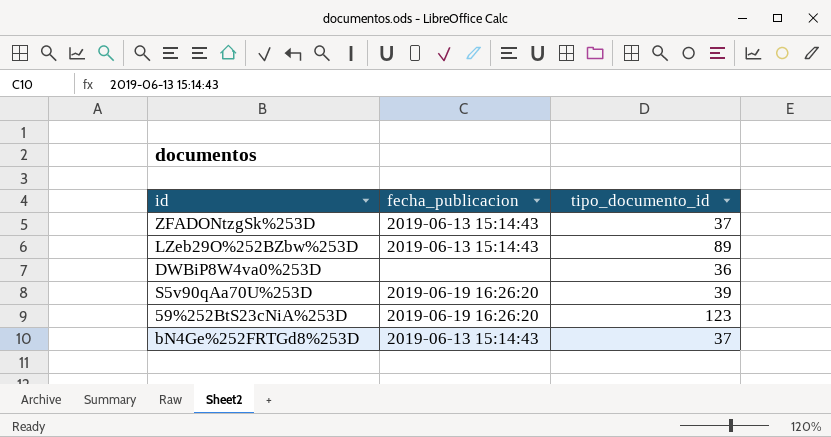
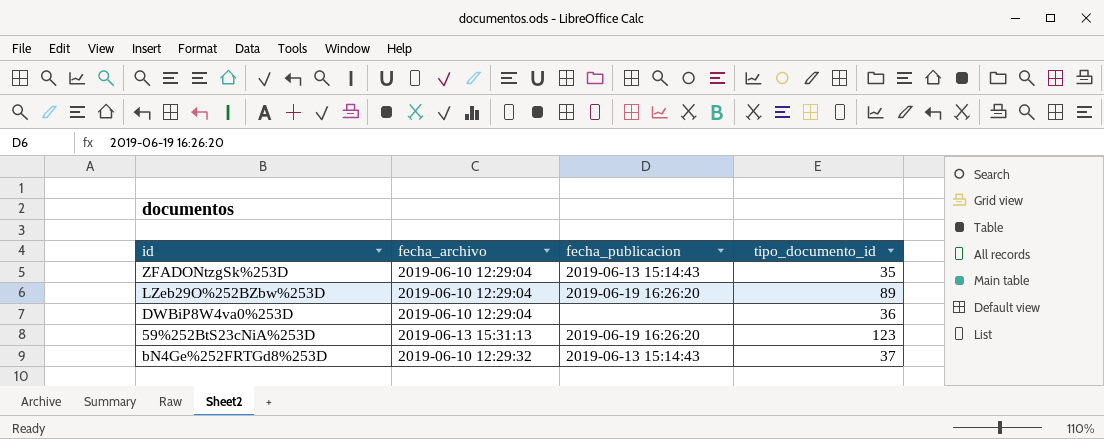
column fecha_archivo | position: none -> 2
row S5v90qAa70U%253D: 2019-06-19 16:26:20 | 39 -> none
ZFADONtzgSk%253D | tipo_documento_id: 37 -> 35
LZeb29O%252BZbw%253D | fecha_publicacion: 2019-06-13 15:14:43 -> 2019-06-19 16:26:20

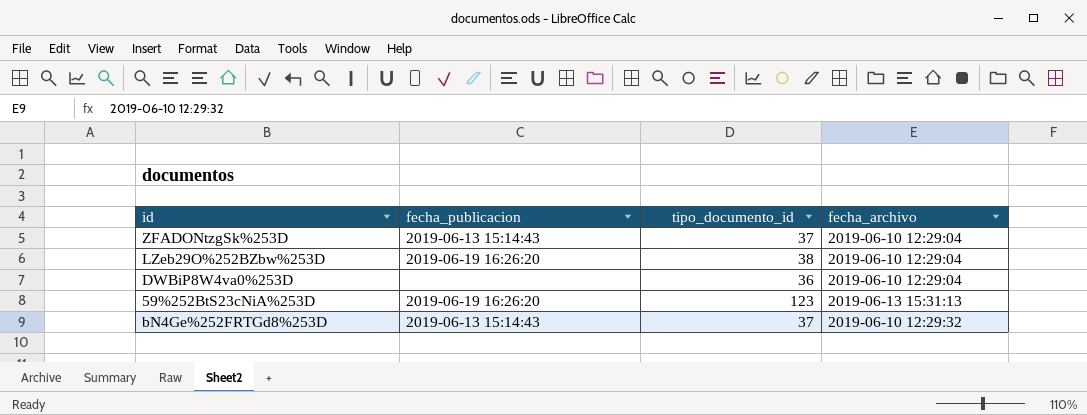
column fecha_archivo | position: 2 -> 4
ZFADONtzgSk%253D | tipo_documento_id: 35 -> 37
LZeb29O%252BZbw%253D | tipo_documento_id: 89 -> 38

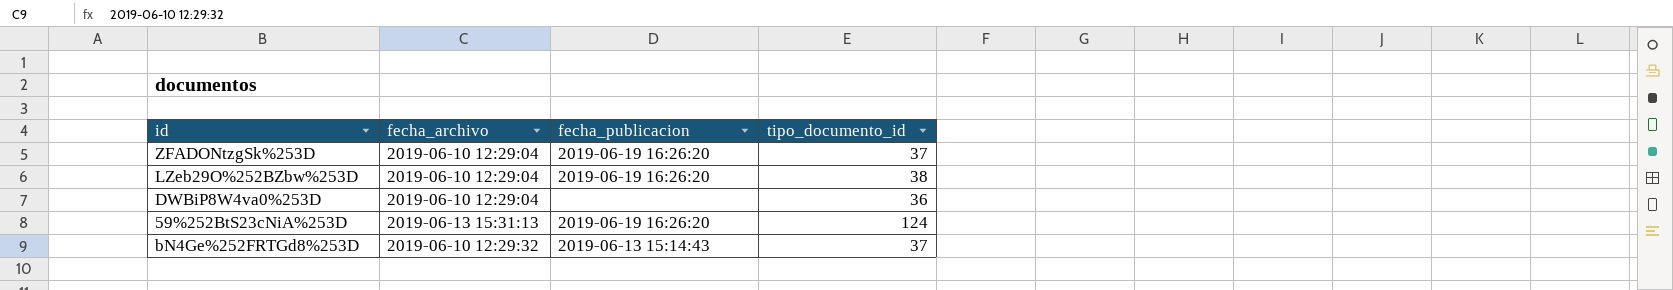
column fecha_archivo | position: 4 -> 2
ZFADONtzgSk%253D | fecha_publicacion: 2019-06-13 15:14:43 -> 2019-06-19 16:26:20
59%252BtS23cNiA%253D | tipo_documento_id: 123 -> 124

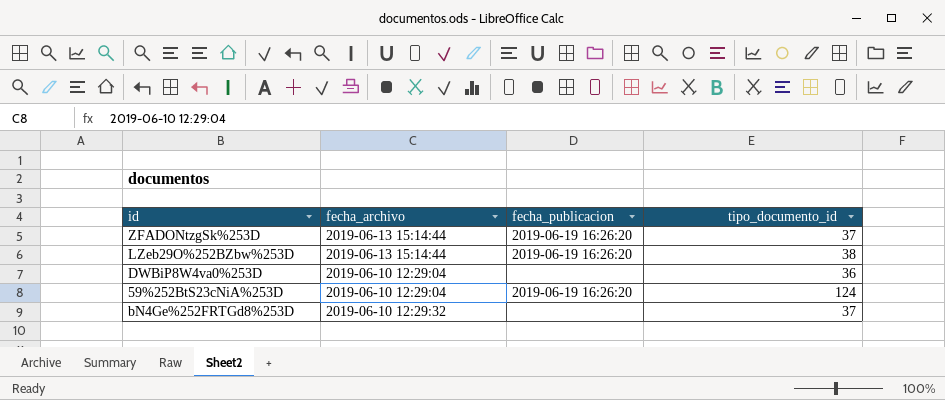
ZFADONtzgSk%253D | fecha_archivo: 2019-06-10 12:29:04 -> 2019-06-13 15:14:44
LZeb29O%252BZbw%253D | fecha_archivo: 2019-06-10 12:29:04 -> 2019-06-13 15:14:44
59%252BtS23cNiA%253D | fecha_archivo: 2019-06-13 15:31:13 -> 2019-06-10 12:29:04
bN4Ge%252FRTGd8%253D | fecha_publicacion: 2019-06-13 15:14:43 -> none

